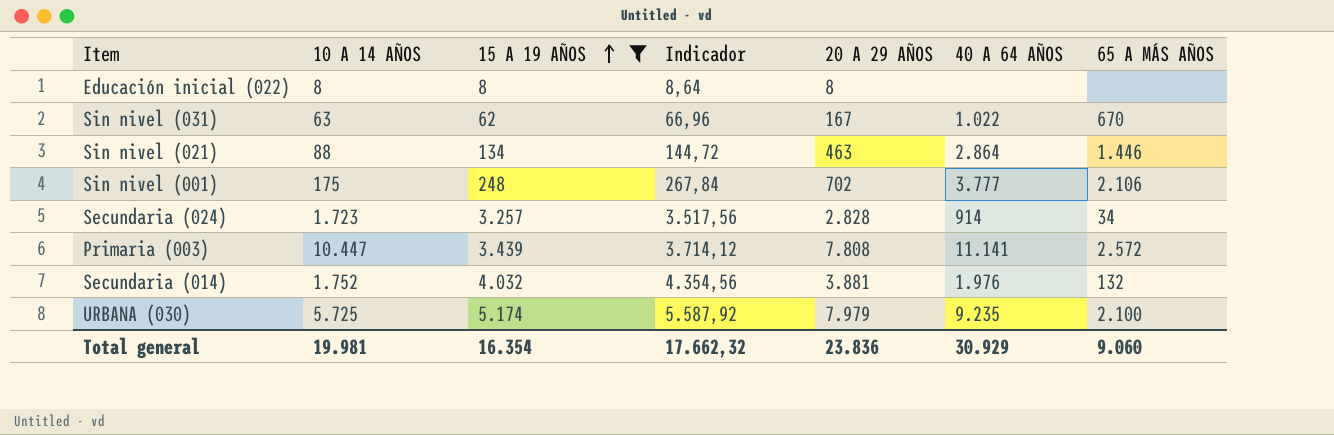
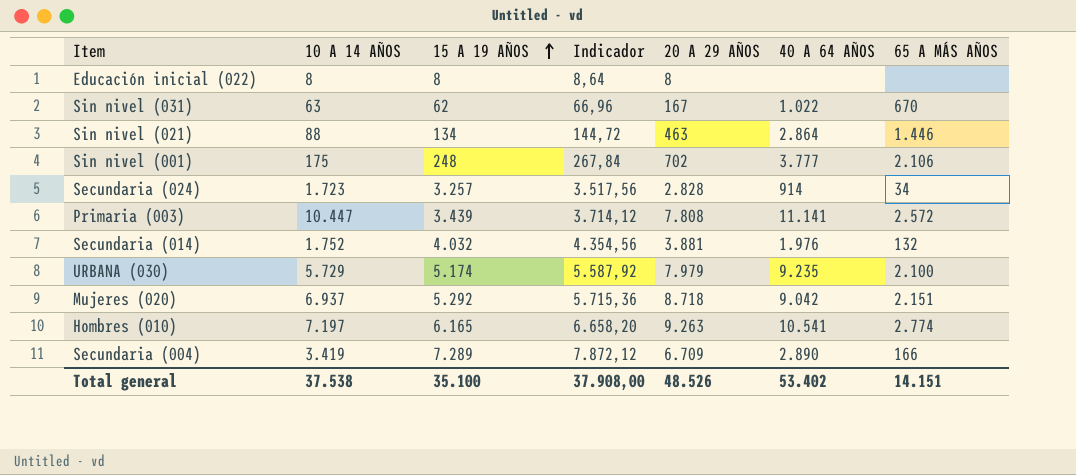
filter: 15 A 19 AÑOS <= 5.174 -> none
URBANA (030) | 10 A 14 AÑOS: 5.725 -> 5.729
Total general | 10 A 14 AÑOS: 19.981 -> 37.538
Total general | 15 A 19 AÑOS: 16.354 -> 35.100
Total general | Indicador: 17.662,32 -> 37.908,00
Total general | 20 A 29 AÑOS: 23.836 -> 48.526
Total general | 40 A 64 AÑOS: 30.929 -> 53.402
Total general | 65 A MÁS AÑOS: 9.060 -> 14.151

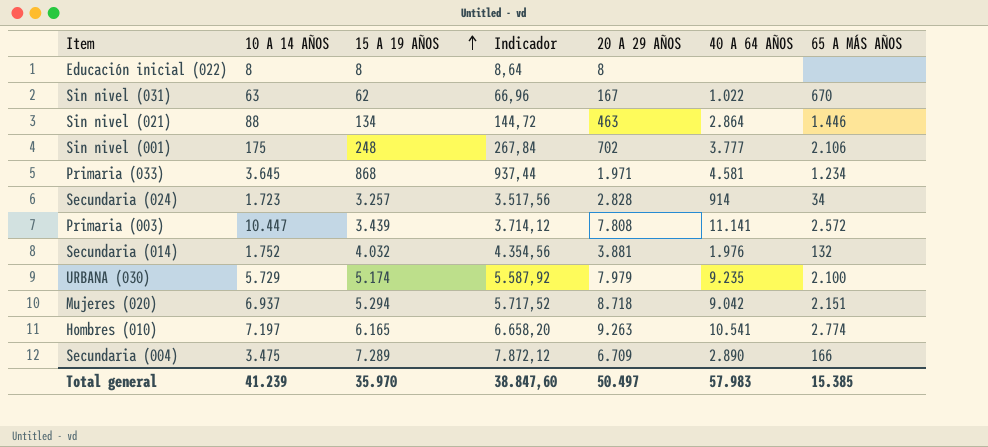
row Primaria (033): none -> 3.645 | 868 | 937,44 | 1.971 | 4.581 | 1.234
Mujeres (020) | 15 A 19 AÑOS: 5.292 -> 5.294
Mujeres (020) | Indicador: 5.715,36 -> 5.717,52
Secundaria (004) | 10 A 14 AÑOS: 3.419 -> 3.475
Total general | 10 A 14 AÑOS: 37.538 -> 41.239
Total general | 15 A 19 AÑOS: 35.100 -> 35.970
Total general | Indicador: 37.908,00 -> 38.847,60
Total general | 20 A 29 AÑOS: 48.526 -> 50.497
Total general | 40 A 64 AÑOS: 53.402 -> 57.983
Total general | 65 A MÁS AÑOS: 14.151 -> 15.385

